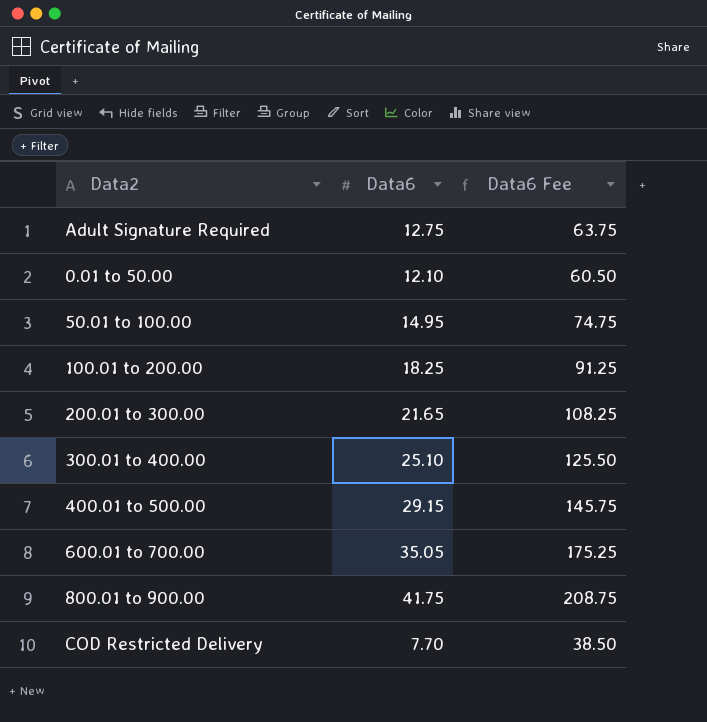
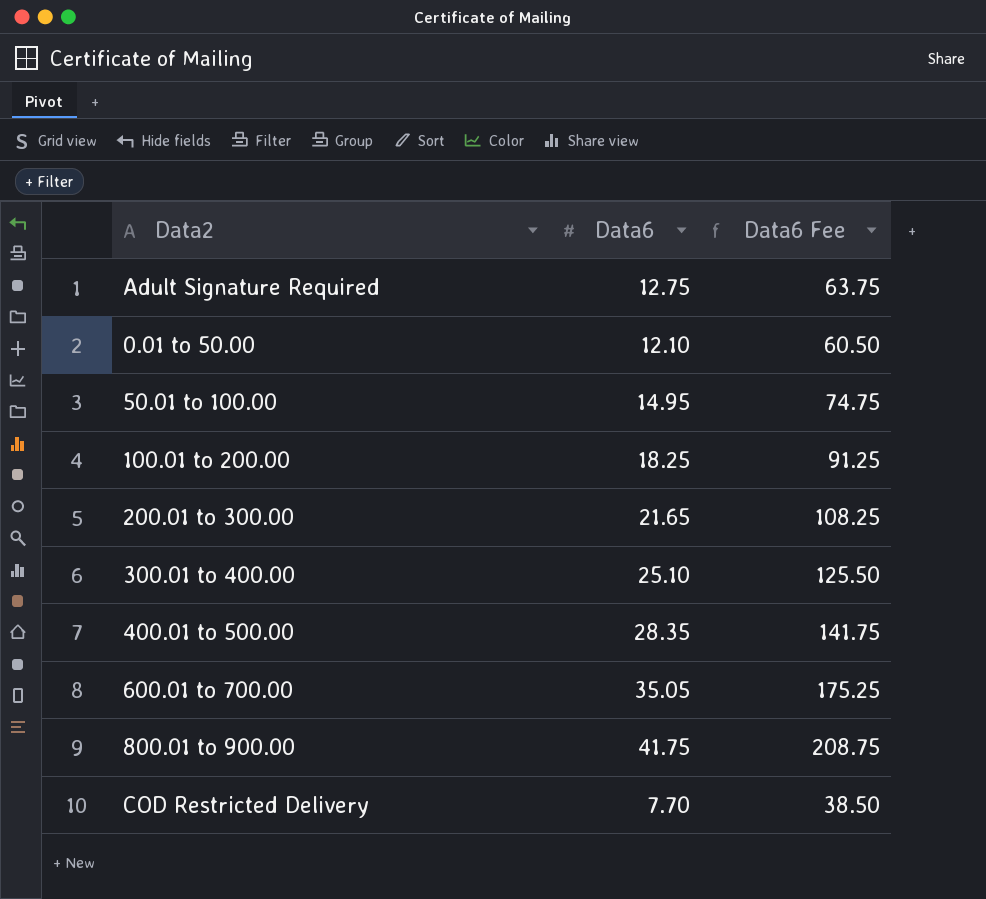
400.01 to 500.00 | Data6: 29.15 -> 28.35
400.01 to 500.00 | Data6 Fee: 145.75 -> 141.75

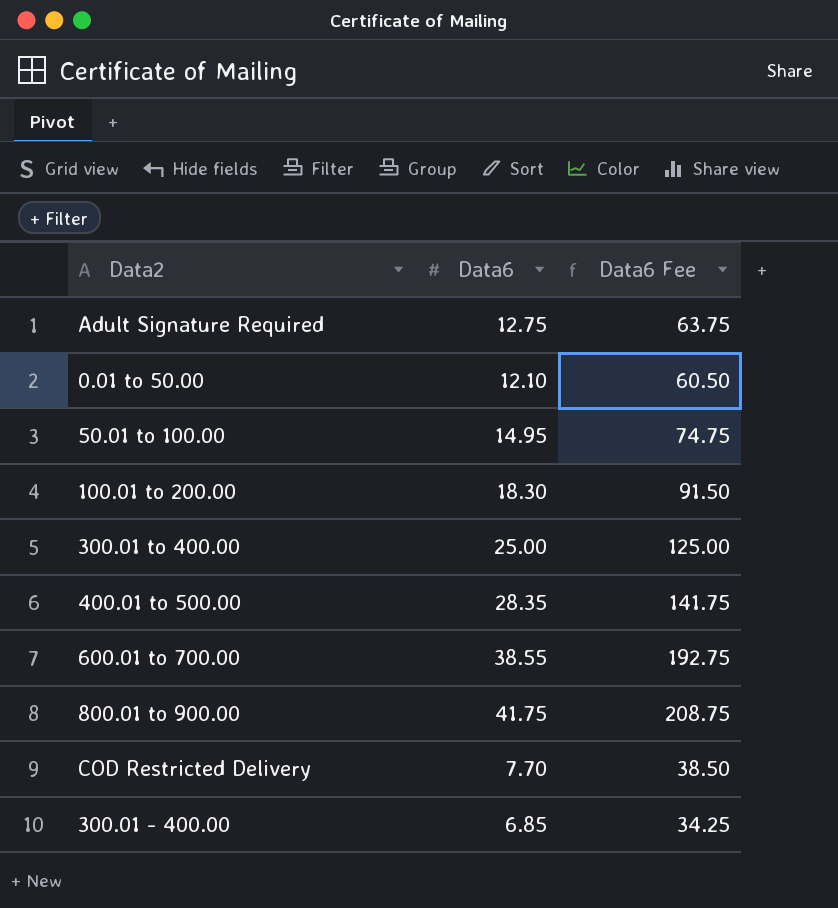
row 200.01 to 300.00: 21.65 | 108.25 -> none
100.01 to 200.00 | Data6: 18.25 -> 18.30
100.01 to 200.00 | Data6 Fee: 91.25 -> 91.50
300.01 to 400.00 | Data6: 25.10 -> 25.00
300.01 to 400.00 | Data6 Fee: 125.50 -> 125.00
600.01 to 700.00 | Data6: 35.05 -> 38.55
600.01 to 700.00 | Data6 Fee: 175.25 -> 192.75
row 300.01 - 400.00: none -> 6.85 | 34.25

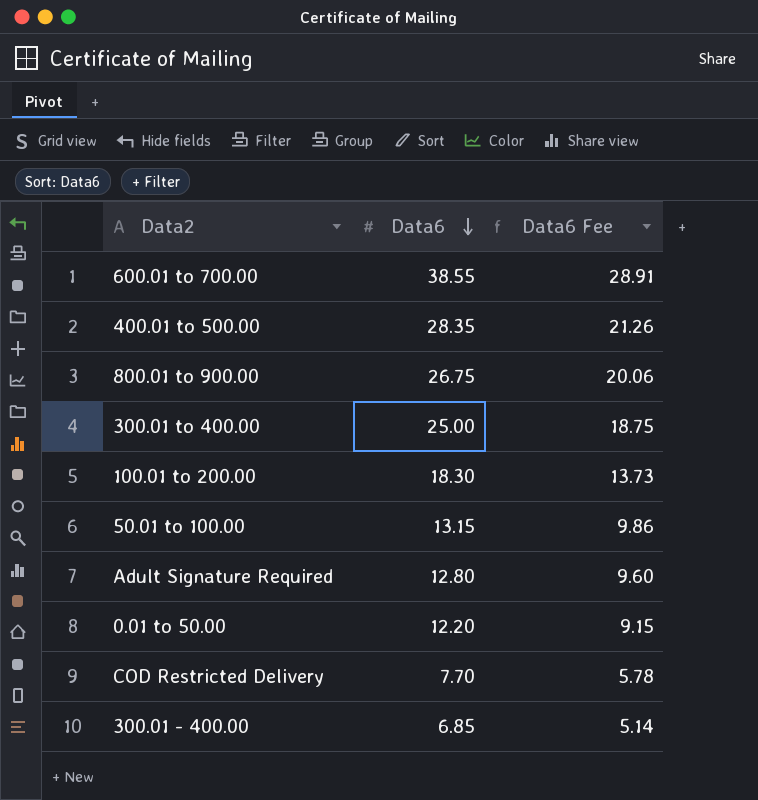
row order: none -> Data6 descending
column Data6 Fee | formula: [Data6] * 5 -> [Data6] * 0.75
800.01 to 900.00 | Data6: 41.75 -> 26.75
50.01 to 100.00 | Data6: 14.95 -> 13.15
Adult Signature Required | Data6: 12.75 -> 12.80
0.01 to 50.00 | Data6: 12.10 -> 12.20

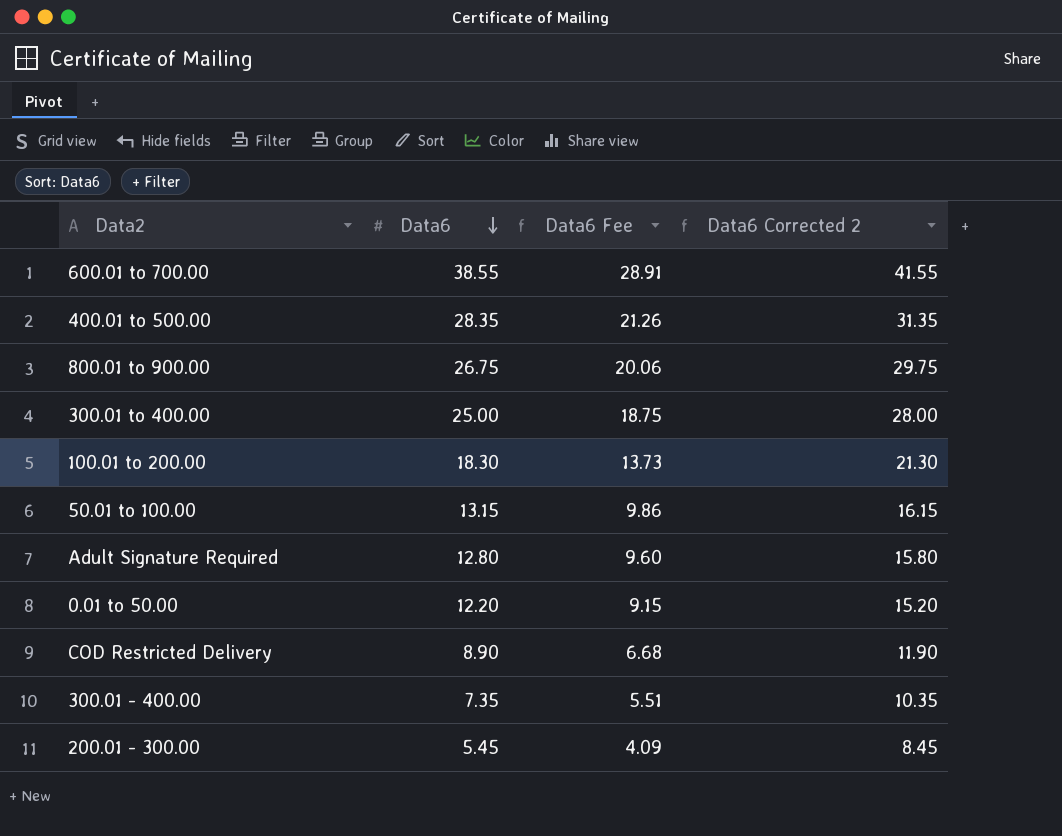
column Data6 Corrected 2 | formula: none -> [Data6] + 3
COD Restricted Delivery | Data6: 7.70 -> 8.90
COD Restricted Delivery | Data6 Fee: 5.78 -> 6.68
300.01 - 400.00 | Data6: 6.85 -> 7.35
300.01 - 400.00 | Data6 Fee: 5.14 -> 5.51
row 200.01 - 300.00: none -> 5.45 | 4.09 | 8.45

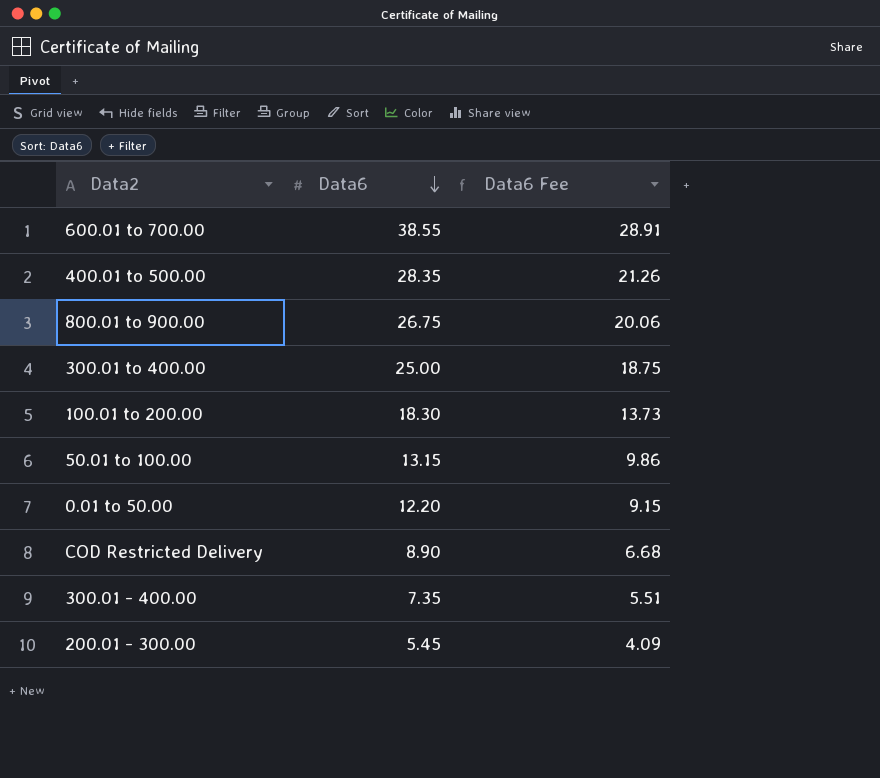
column Data6 Corrected 2 | formula: [Data6] + 3 -> none
row Adult Signature Required: 12.80 | 9.60 | 15.80 -> none

